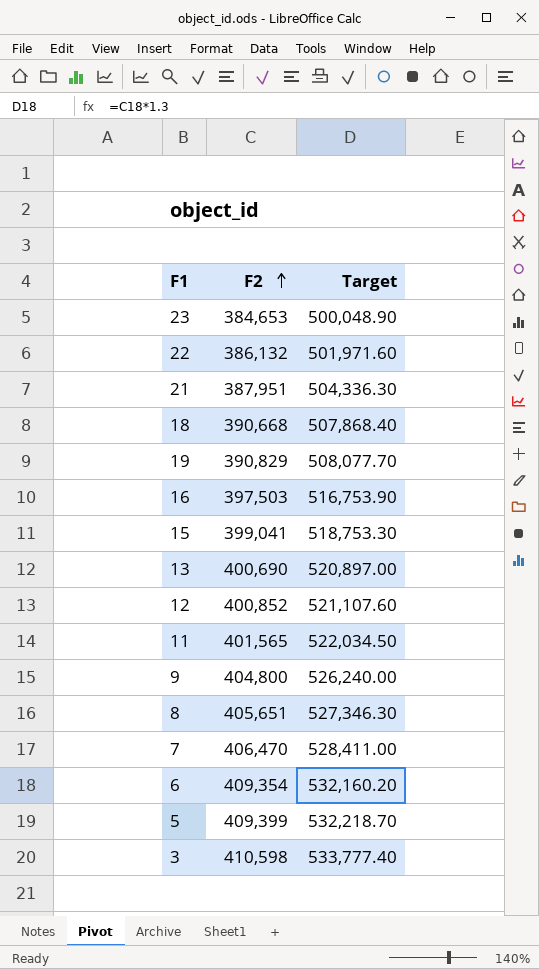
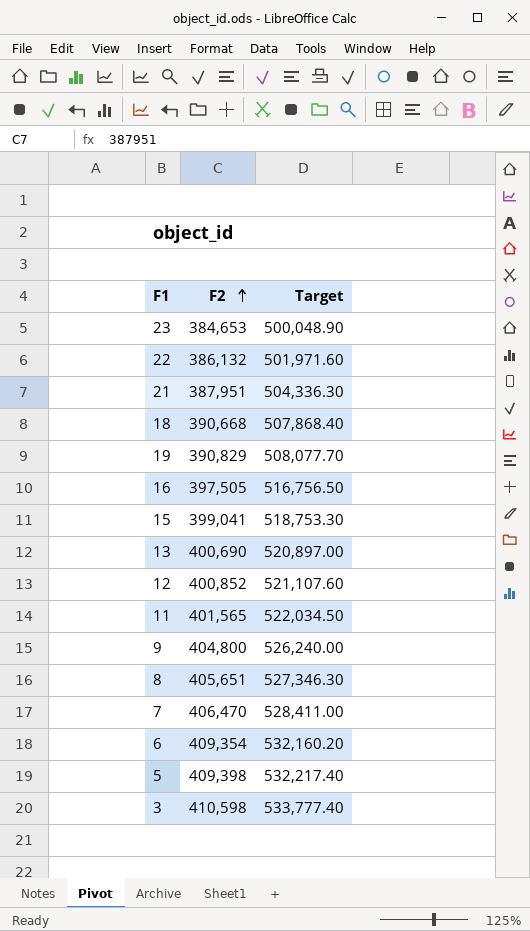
16 | F2: 397,503 -> 397,505
16 | Target: 516,753.90 -> 516,756.50
5 | F2: 409,399 -> 409,398
5 | Target: 532,218.70 -> 532,217.40

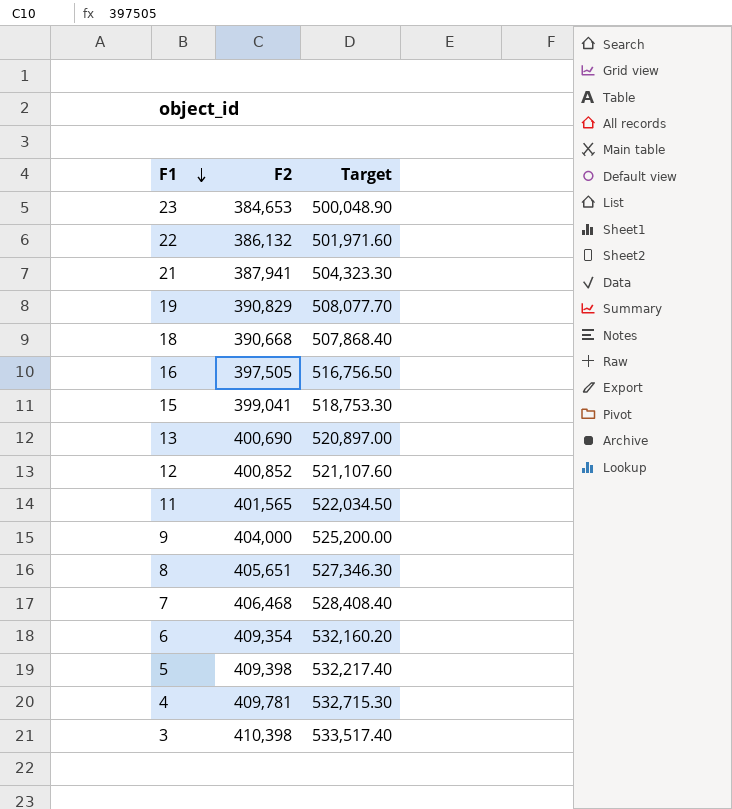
row order: F2 ascending -> F1 descending
21 | F2: 387,951 -> 387,941
21 | Target: 504,336.30 -> 504,323.30
9 | F2: 404,800 -> 404,000
9 | Target: 526,240.00 -> 525,200.00
7 | F2: 406,470 -> 406,468
7 | Target: 528,411.00 -> 528,408.40
row 4: none -> 409,781 | 532,715.30
3 | F2: 410,598 -> 410,398
3 | Target: 533,777.40 -> 533,517.40

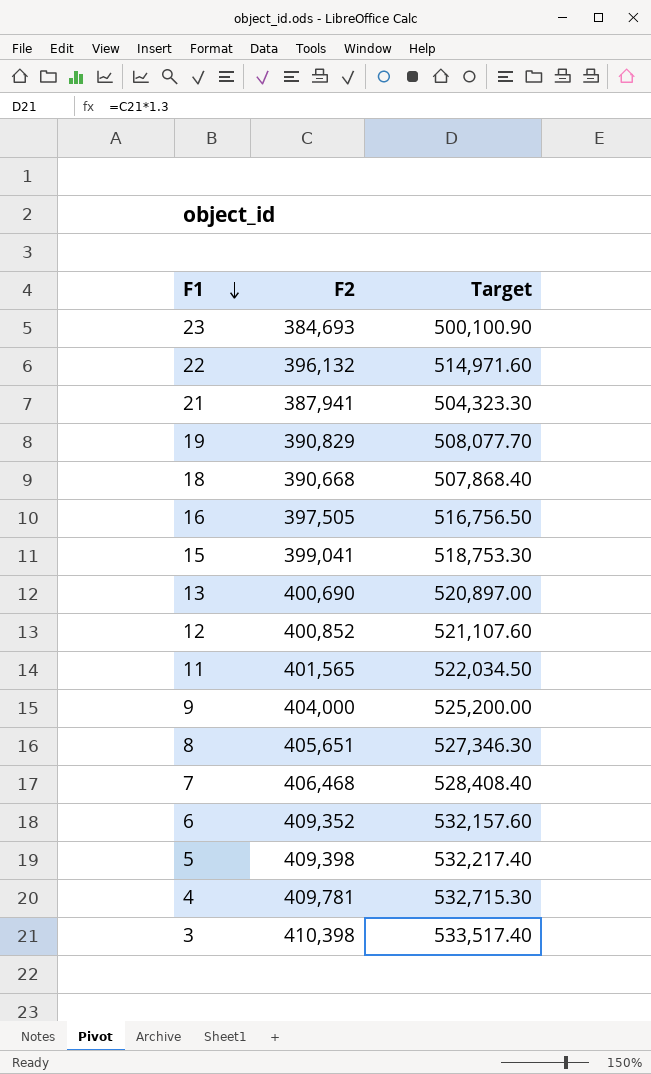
23 | F2: 384,653 -> 384,693
23 | Target: 500,048.90 -> 500,100.90
22 | F2: 386,132 -> 396,132
22 | Target: 501,971.60 -> 514,971.60
6 | F2: 409,354 -> 409,352
6 | Target: 532,160.20 -> 532,157.60

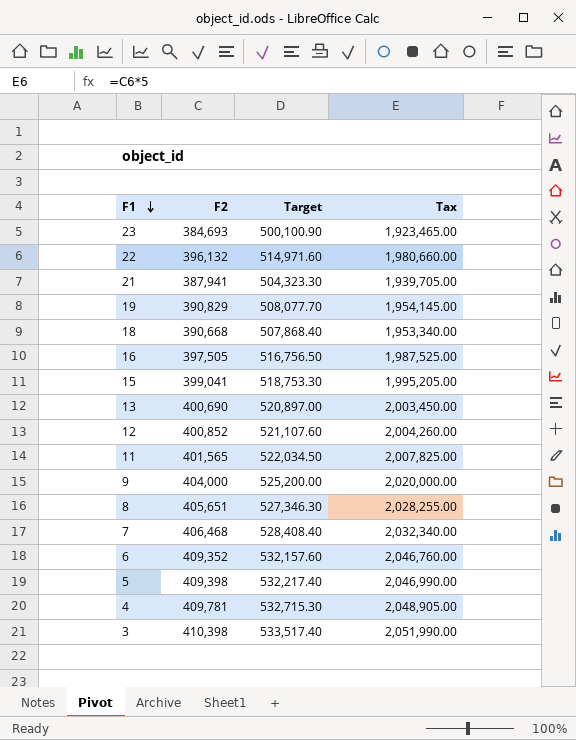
column Tax | formula: none -> [F2] * 5

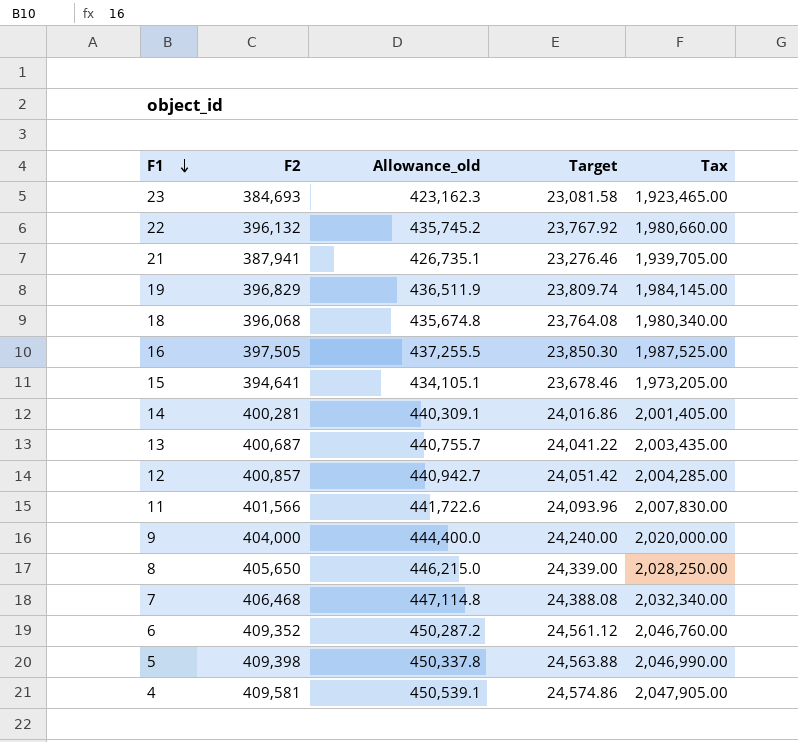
column Allowance_old | formula: none -> [F2] * 1.1
column Target | formula: [F2] * 1.3 -> [F2] * 0.06
row 3: 410,398 | 533,517.40 | 2,051,990.00 -> none
19 | F2: 390,829 -> 396,829
19 | Tax: 1,954,145.00 -> 1,984,145.00
18 | F2: 390,668 -> 396,068
18 | Tax: 1,953,340.00 -> 1,980,340.00
15 | F2: 399,041 -> 394,641
15 | Tax: 1,995,205.00 -> 1,973,205.00
row 14: none -> 400,281 | 440,309.1 | 24,016.86 | 2,001,405.00
13 | F2: 400,690 -> 400,687
13 | Tax: 2,003,450.00 -> 2,003,435.00
12 | F2: 400,852 -> 400,857
12 | Tax: 2,004,260.00 -> 2,004,285.00
11 | F2: 401,565 -> 401,566
11 | Tax: 2,007,825.00 -> 2,007,830.00
8 | F2: 405,651 -> 405,650
8 | Tax: 2,028,255.00 -> 2,028,250.00
4 | F2: 409,781 -> 409,581
4 | Tax: 2,048,905.00 -> 2,047,905.00

